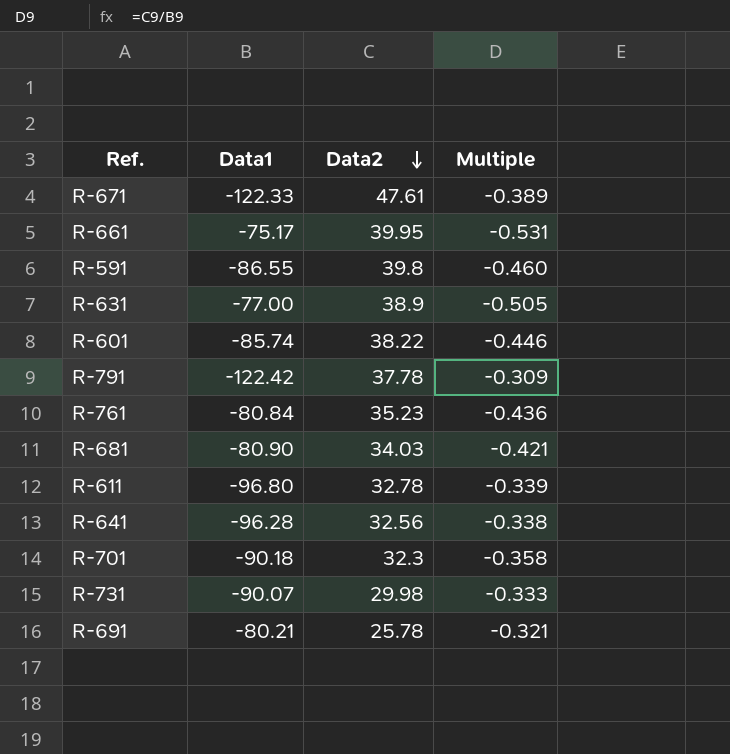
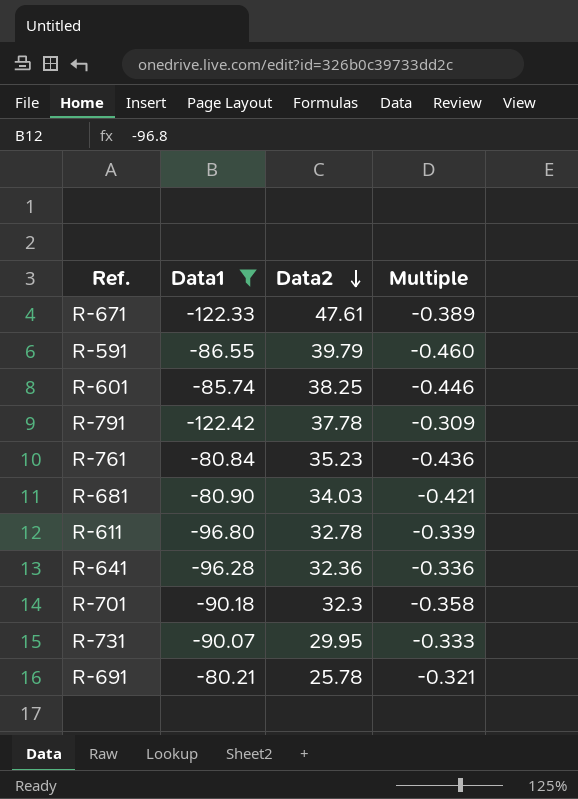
filter: none -> Data1 <= -80.21
R-591 | Data2: 39.8 -> 39.79
R-601 | Data2: 38.22 -> 38.25
R-641 | Data2: 32.56 -> 32.36
R-641 | Multiple: -0.338 -> -0.336
R-731 | Data2: 29.98 -> 29.95

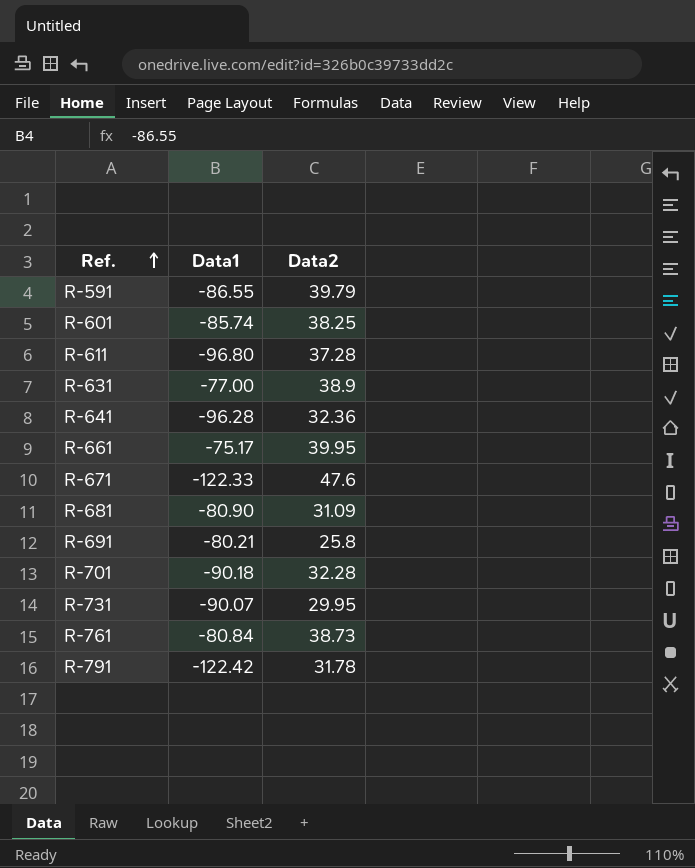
filter: Data1 <= -80.21 -> none
row order: Data2 descending -> Ref. ascending
column Multiple | formula: [Data2] / [Data1] -> none
R-611 | Data2: 32.78 -> 37.28
R-671 | Data2: 47.61 -> 47.6
R-681 | Data2: 34.03 -> 31.09
R-691 | Data2: 25.78 -> 25.8
R-701 | Data2: 32.3 -> 32.28
R-761 | Data2: 35.23 -> 38.73
R-791 | Data2: 37.78 -> 31.78

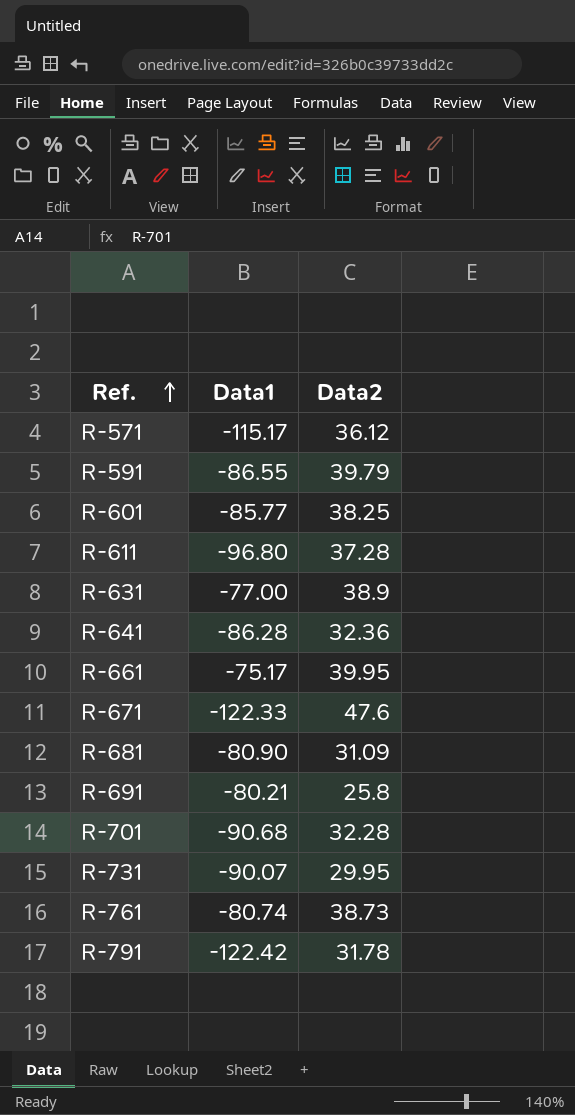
row R-571: none -> -115.17 | 36.12
R-601 | Data1: -85.74 -> -85.77
R-641 | Data1: -96.28 -> -86.28
R-701 | Data1: -90.18 -> -90.68
R-761 | Data1: -80.84 -> -80.74

